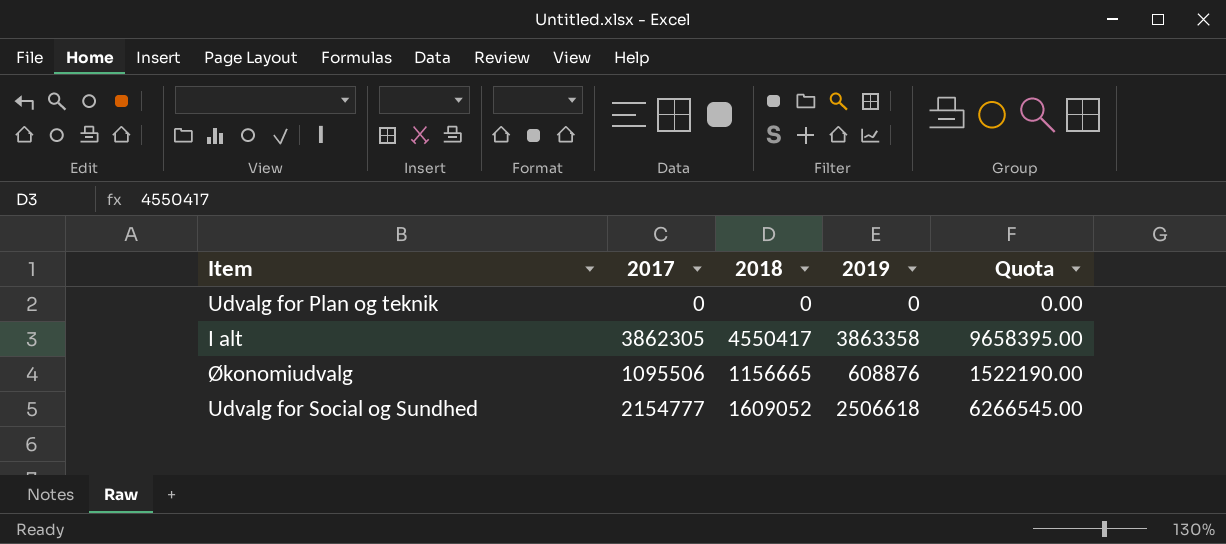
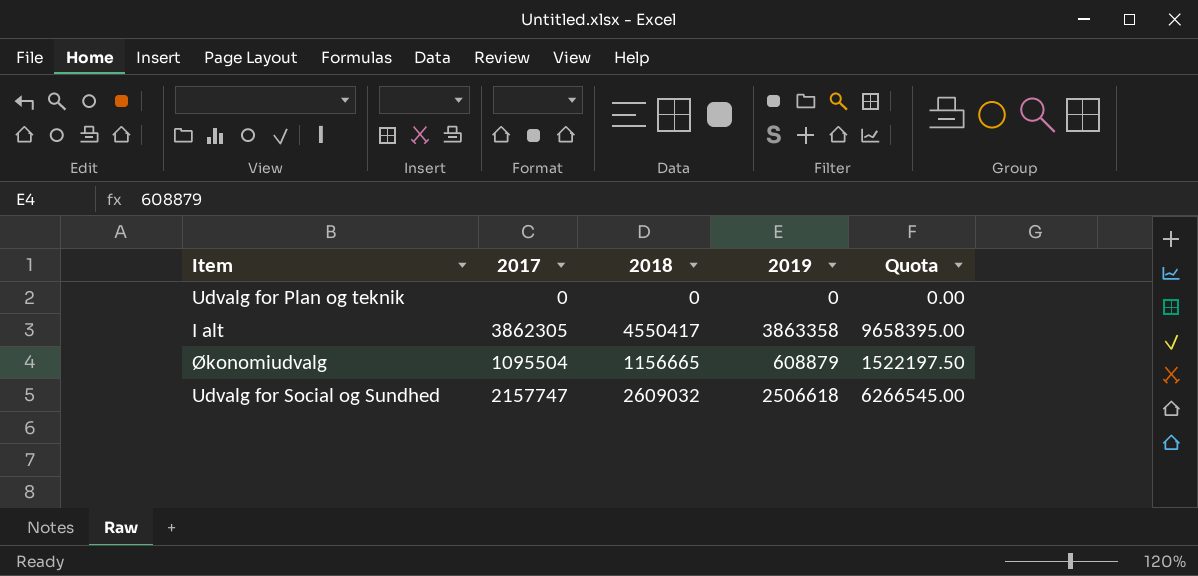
Økonomiudvalg | 2017: 1095506 -> 1095504
Økonomiudvalg | 2019: 608876 -> 608879
Økonomiudvalg | Quota: 1522190.00 -> 1522197.50
Udvalg for Social og Sundhed | 2017: 2154777 -> 2157747
Udvalg for Social og Sundhed | 2018: 1609052 -> 2609032

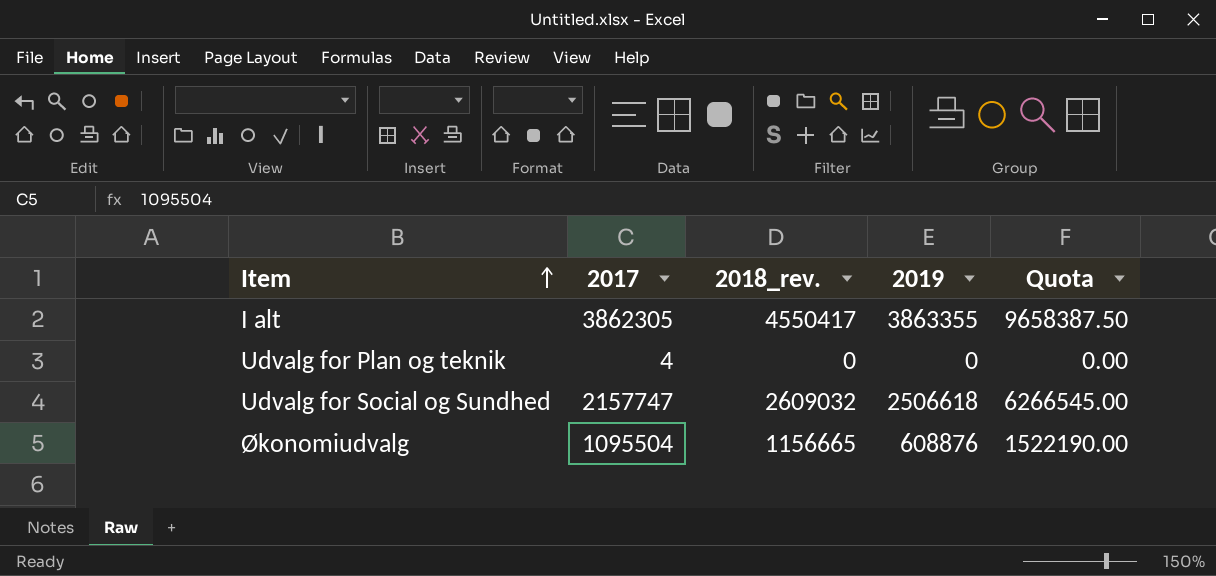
row order: none -> Item ascending
column name: 2018 -> 2018_rev.
I alt | 2019: 3863358 -> 3863355
I alt | Quota: 9658395.00 -> 9658387.50
Udvalg for Plan og teknik | 2017: 0 -> 4
Økonomiudvalg | 2019: 608879 -> 608876
Økonomiudvalg | Quota: 1522197.50 -> 1522190.00

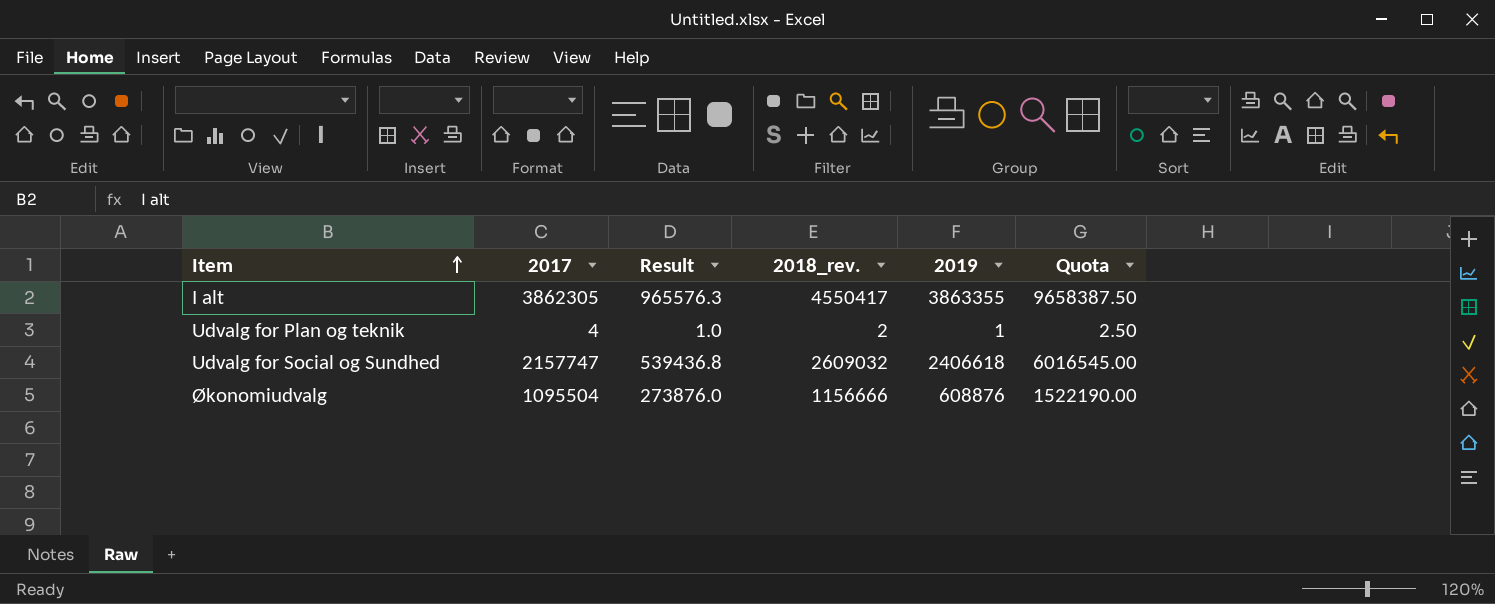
column Result | formula: none -> [2017] * 0.25
Udvalg for Plan og teknik | 2018_rev.: 0 -> 2
Udvalg for Plan og teknik | 2019: 0 -> 1
Udvalg for Plan og teknik | Quota: 0.00 -> 2.50
Udvalg for Social og Sundhed | 2019: 2506618 -> 2406618
Udvalg for Social og Sundhed | Quota: 6266545.00 -> 6016545.00
Økonomiudvalg | 2018_rev.: 1156665 -> 1156666

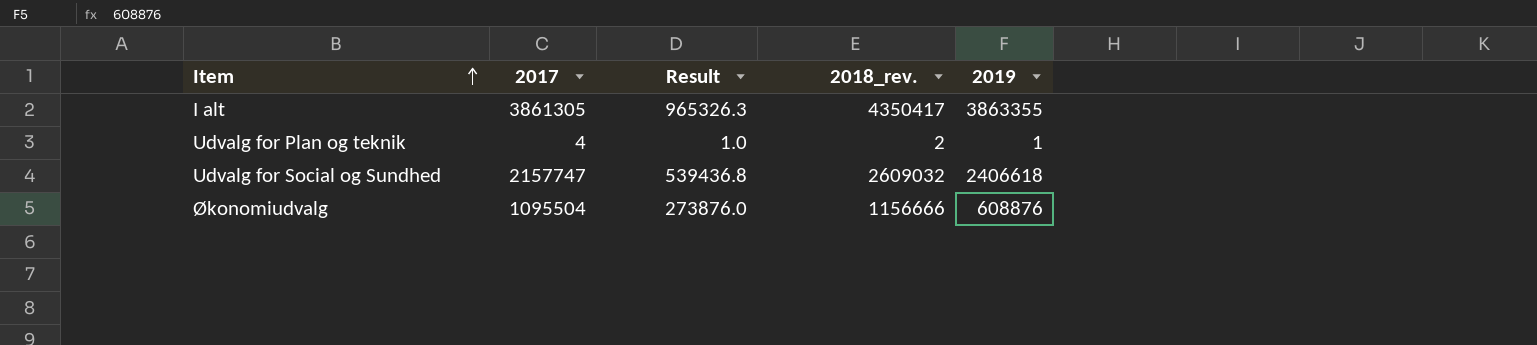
column Quota | formula: [2019] * 2.5 -> none
I alt | 2017: 3862305 -> 3861305
I alt | Result: 965576.3 -> 965326.3
I alt | 2018_rev.: 4550417 -> 4350417

